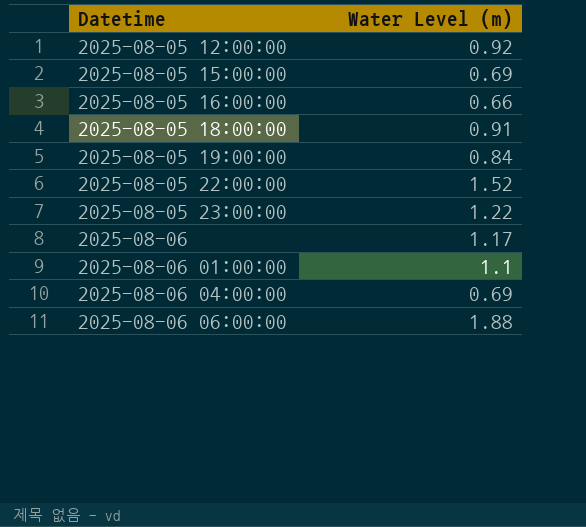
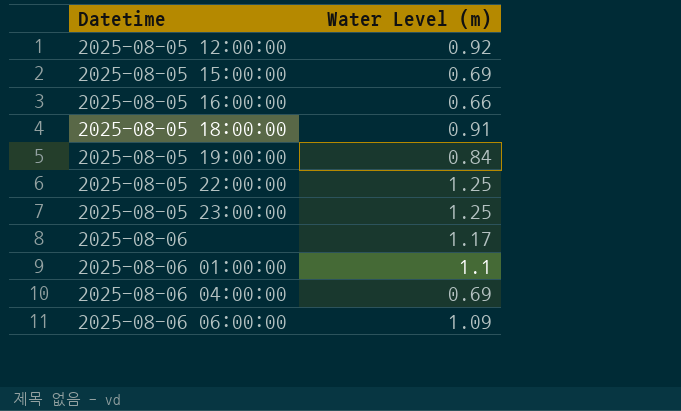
2025-08-05 22:00:00 | Water Level (m): 1.52 -> 1.25
2025-08-05 23:00:00 | Water Level (m): 1.22 -> 1.25
2025-08-06 06:00:00 | Water Level (m): 1.88 -> 1.09

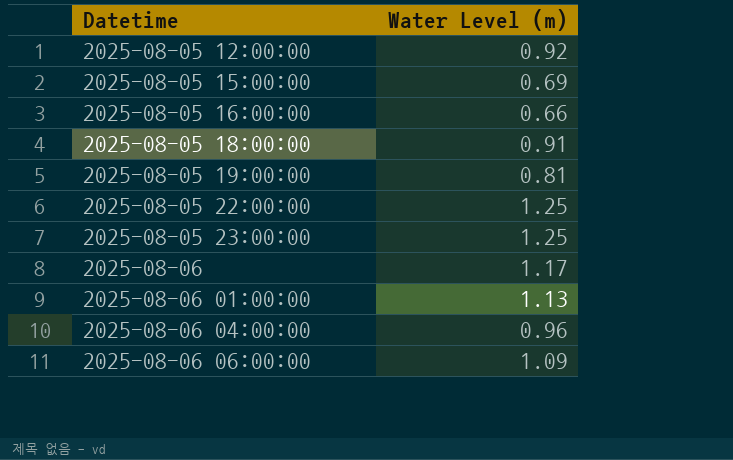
2025-08-05 19:00:00 | Water Level (m): 0.84 -> 0.81
2025-08-06 01:00:00 | Water Level (m): 1.1 -> 1.13
2025-08-06 04:00:00 | Water Level (m): 0.69 -> 0.96

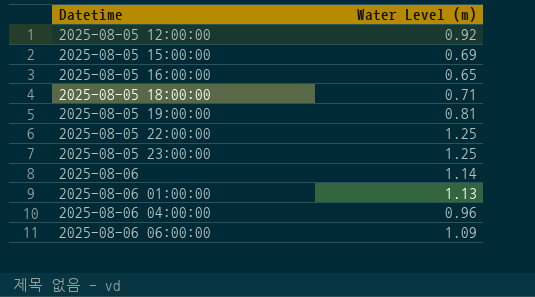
2025-08-05 16:00:00 | Water Level (m): 0.66 -> 0.65
2025-08-05 18:00:00 | Water Level (m): 0.91 -> 0.71
2025-08-06 | Water Level (m): 1.17 -> 1.14

